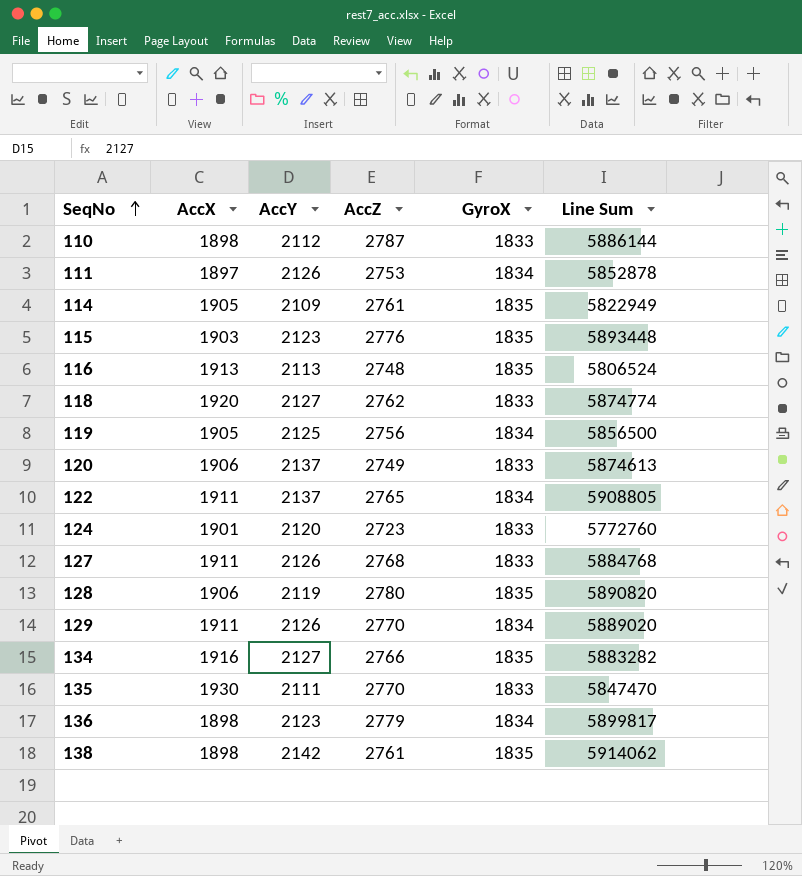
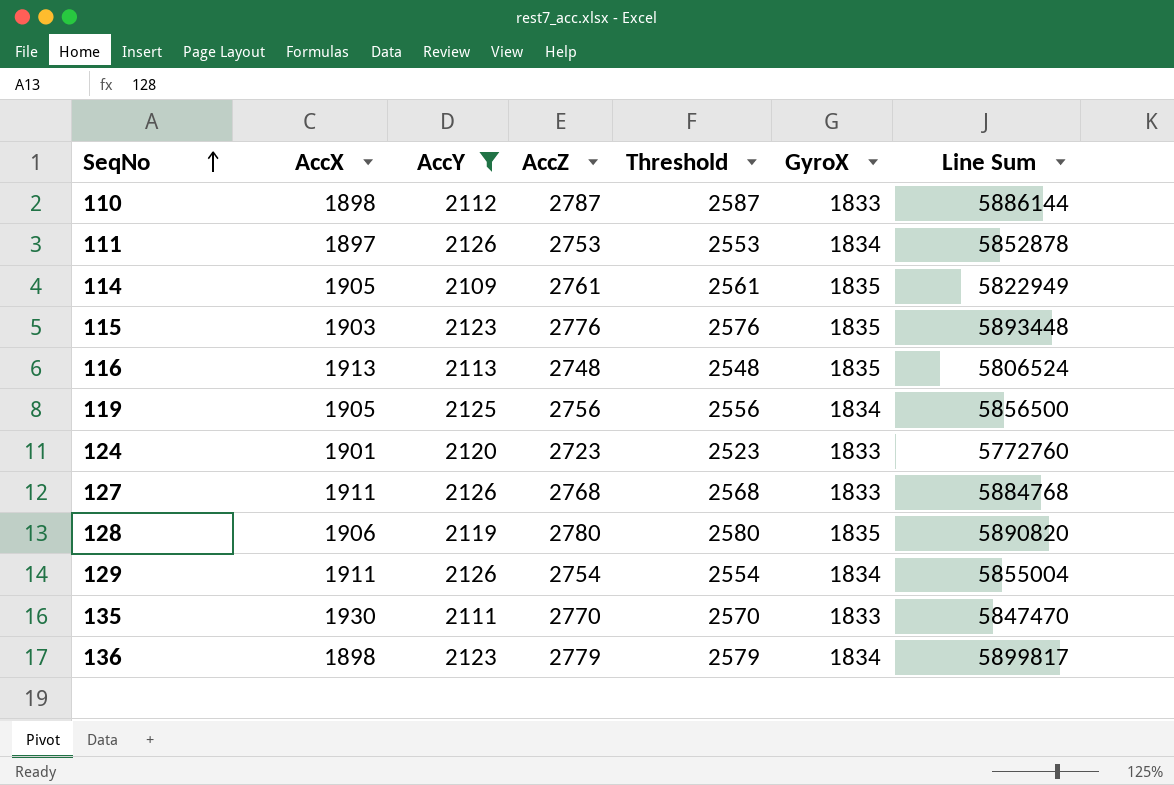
filter: none -> AccY <= 2126
column Threshold | formula: none -> [AccZ] - 200
129 | AccZ: 2770 -> 2754
129 | Line Sum: 5889020 -> 5855004

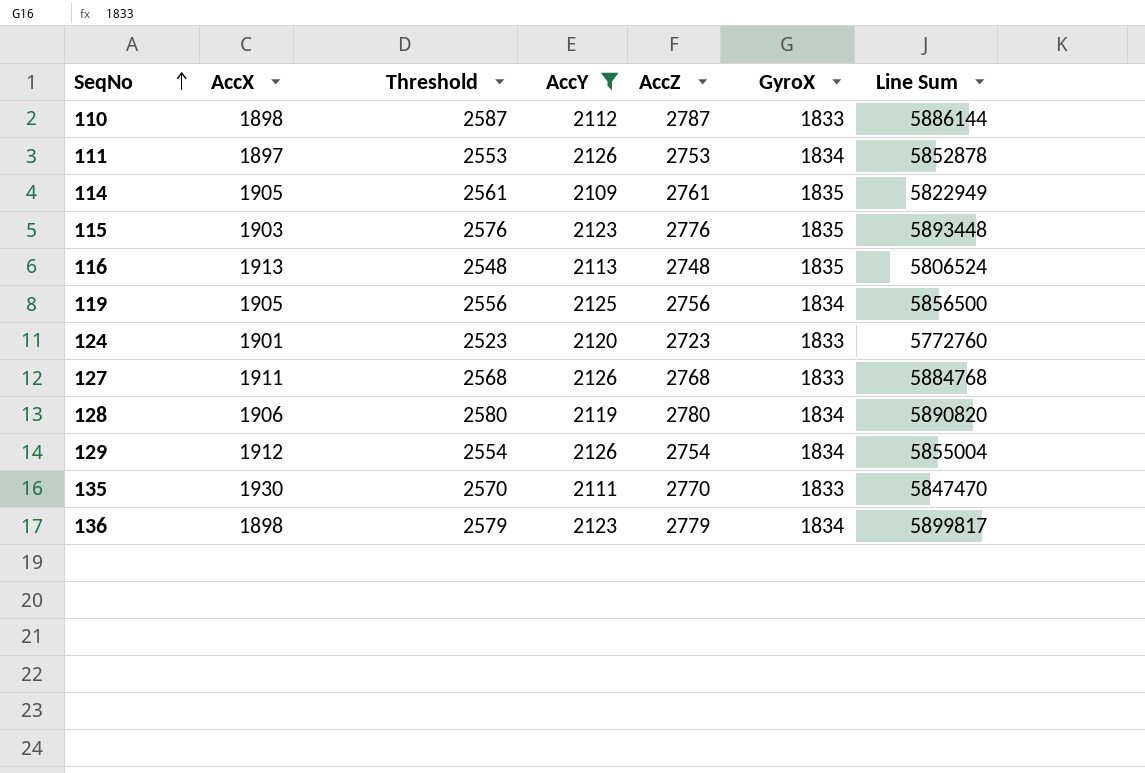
column Threshold | position: 5 -> 3
128 | GyroX: 1835 -> 1834
129 | AccX: 1911 -> 1912

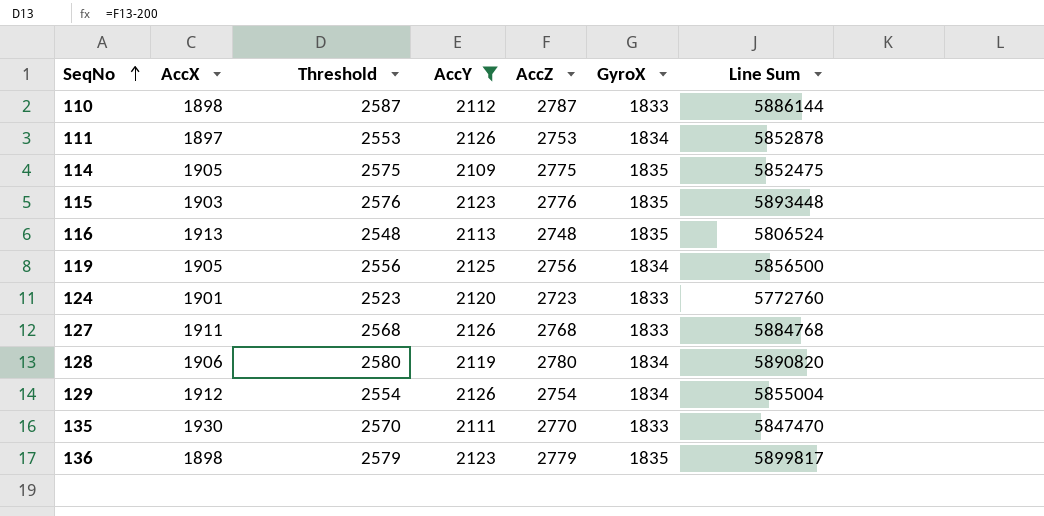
114 | Threshold: 2561 -> 2575
114 | AccZ: 2761 -> 2775
114 | Line Sum: 5822949 -> 5852475
136 | GyroX: 1834 -> 1835

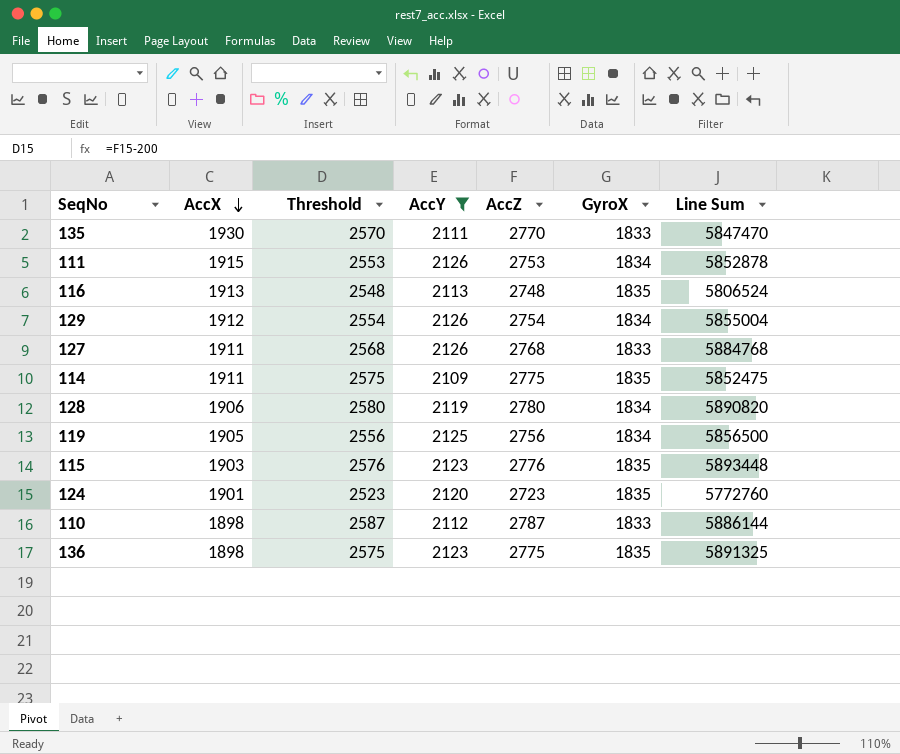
row order: SeqNo ascending -> AccX descending
111 | AccX: 1897 -> 1915
114 | AccX: 1905 -> 1911
124 | GyroX: 1833 -> 1835
136 | Threshold: 2579 -> 2575
136 | AccZ: 2779 -> 2775
136 | Line Sum: 5899817 -> 5891325

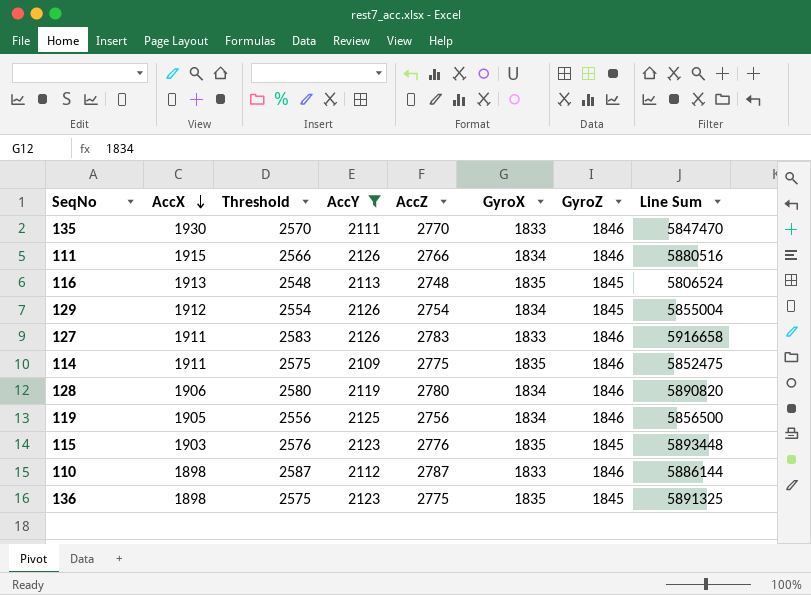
column GyroZ | position: none -> 7
row 124: 1901 | 2523 | 2120 | 2723 | 1835 | 5772760 -> none
111 | Threshold: 2553 -> 2566
111 | AccZ: 2753 -> 2766
111 | Line Sum: 5852878 -> 5880516
127 | Threshold: 2568 -> 2583
127 | AccZ: 2768 -> 2783
127 | Line Sum: 5884768 -> 5916658

